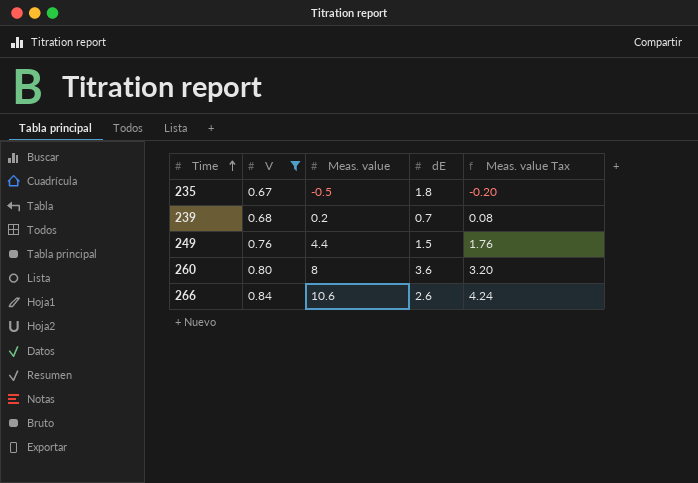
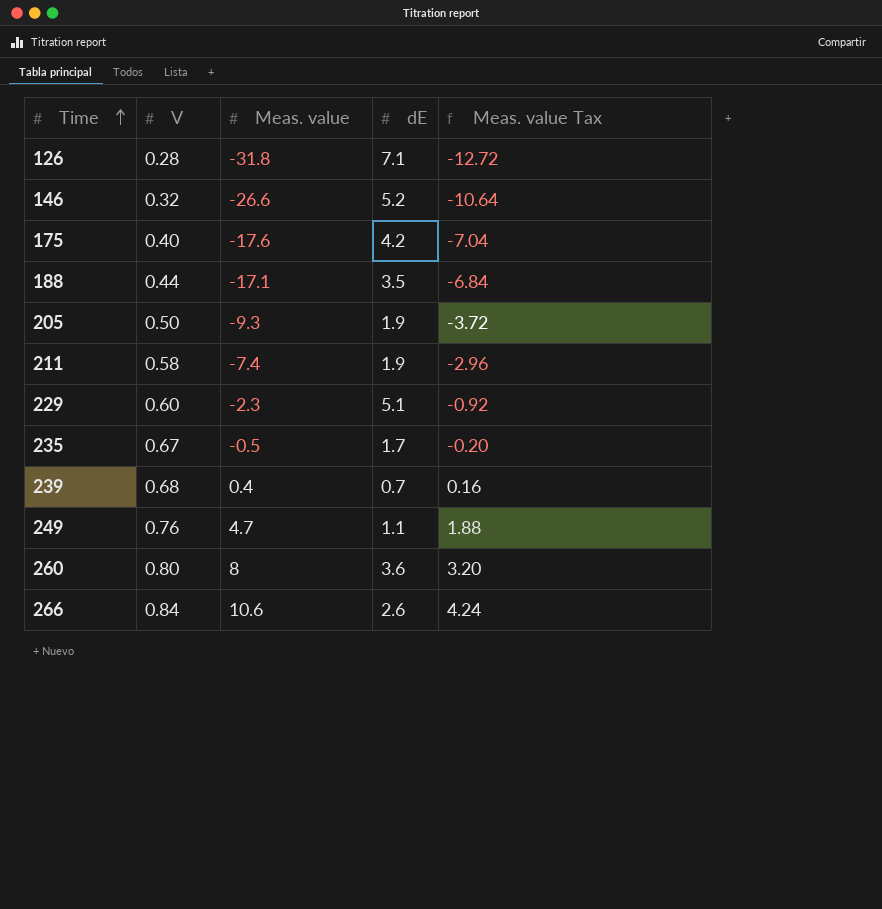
filter: V >= 0.67 -> none
235 | dE: 1.8 -> 1.7
239 | Meas. value: 0.2 -> 0.4
239 | Meas. value Tax: 0.08 -> 0.16
249 | Meas. value: 4.4 -> 4.7
249 | dE: 1.5 -> 1.1
249 | Meas. value Tax: 1.76 -> 1.88

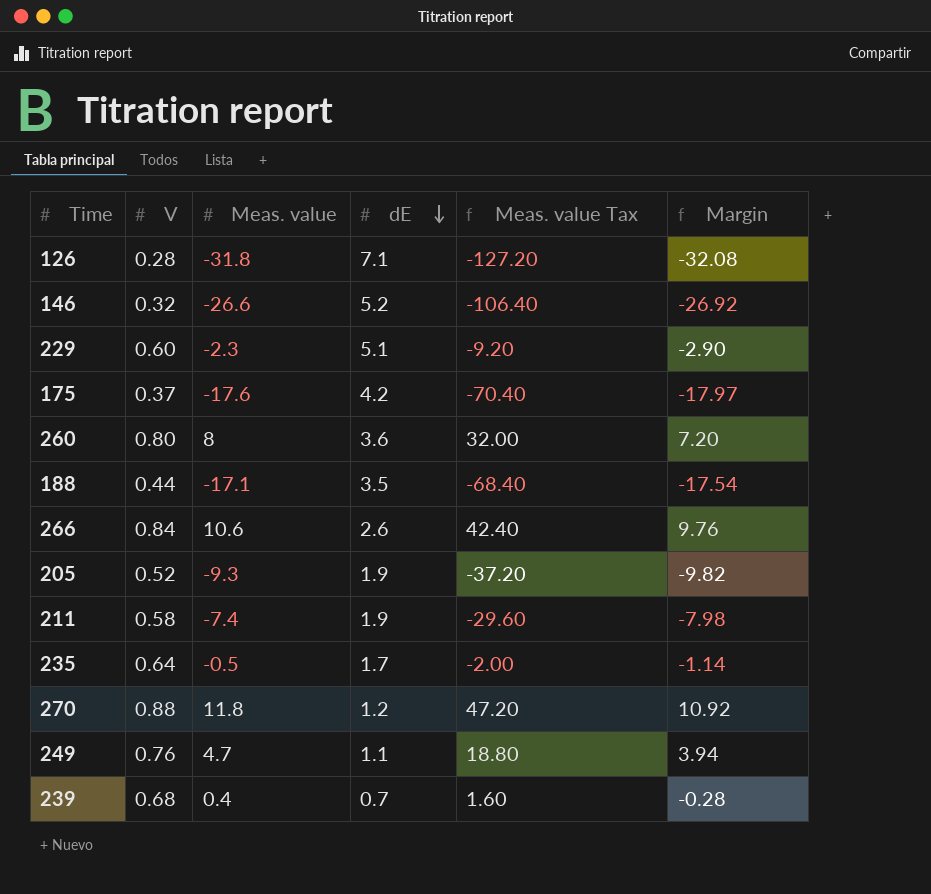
row order: Time ascending -> dE descending
column Meas. value Tax | formula: [Meas. value] * 0.4 -> [Meas. value] * 4
column Margin | formula: none -> [Meas. value] - [V]
175 | V: 0.40 -> 0.37
205 | V: 0.50 -> 0.52
235 | V: 0.67 -> 0.64
row 270: none -> 0.88 | 11.8 | 1.2 | 47.20 | 10.92

